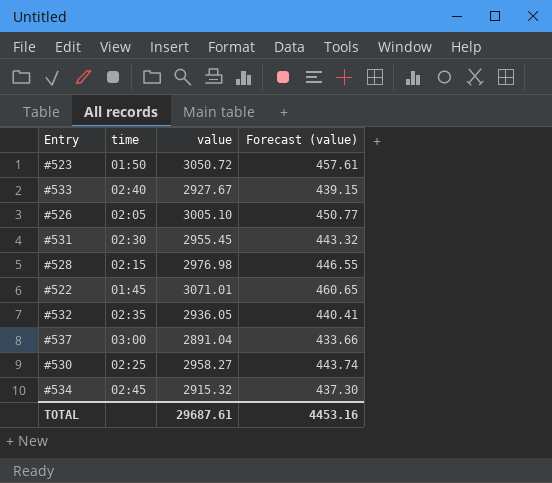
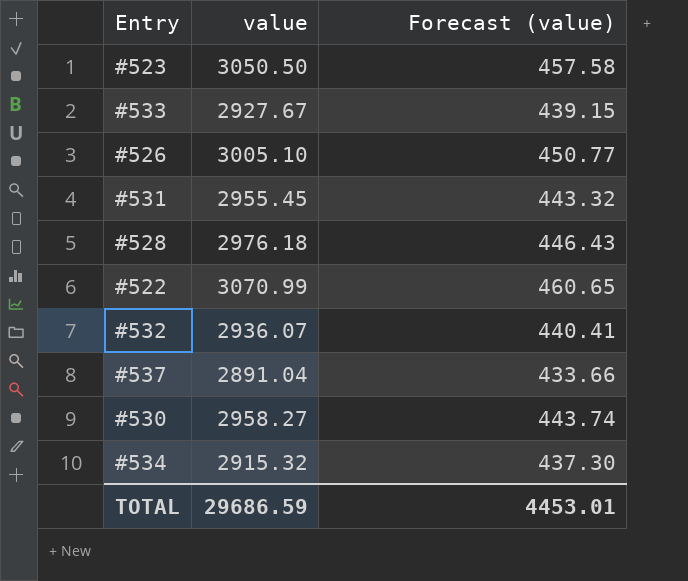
column time | position: 2 -> none
#523 | value: 3050.72 -> 3050.50
#523 | Forecast (value): 457.61 -> 457.58
#528 | value: 2976.98 -> 2976.18
#528 | Forecast (value): 446.55 -> 446.43
#522 | value: 3071.01 -> 3070.99
#532 | value: 2936.05 -> 2936.07
TOTAL | value: 29687.61 -> 29686.59
TOTAL | Forecast (value): 4453.16 -> 4453.01

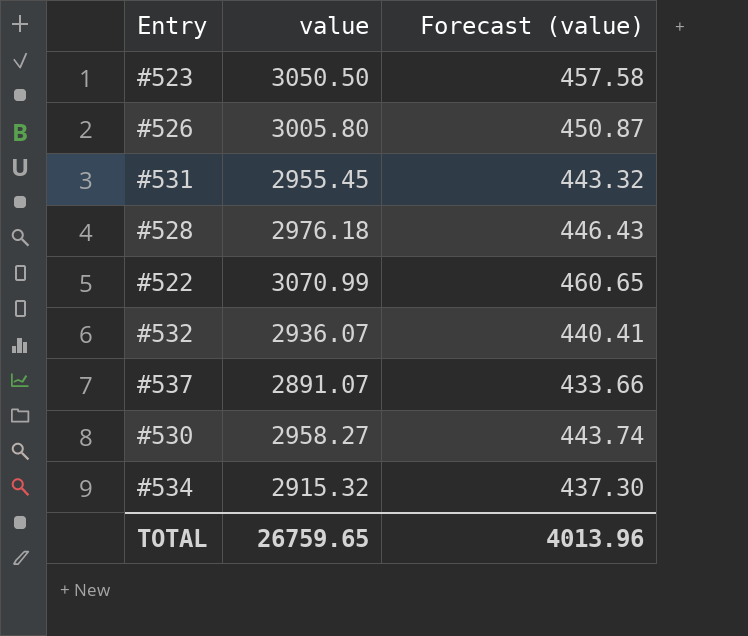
row #533: 2927.67 | 439.15 -> none
#526 | value: 3005.10 -> 3005.80
#526 | Forecast (value): 450.77 -> 450.87
#537 | value: 2891.04 -> 2891.07
TOTAL | value: 29686.59 -> 26759.65
TOTAL | Forecast (value): 4453.01 -> 4013.96

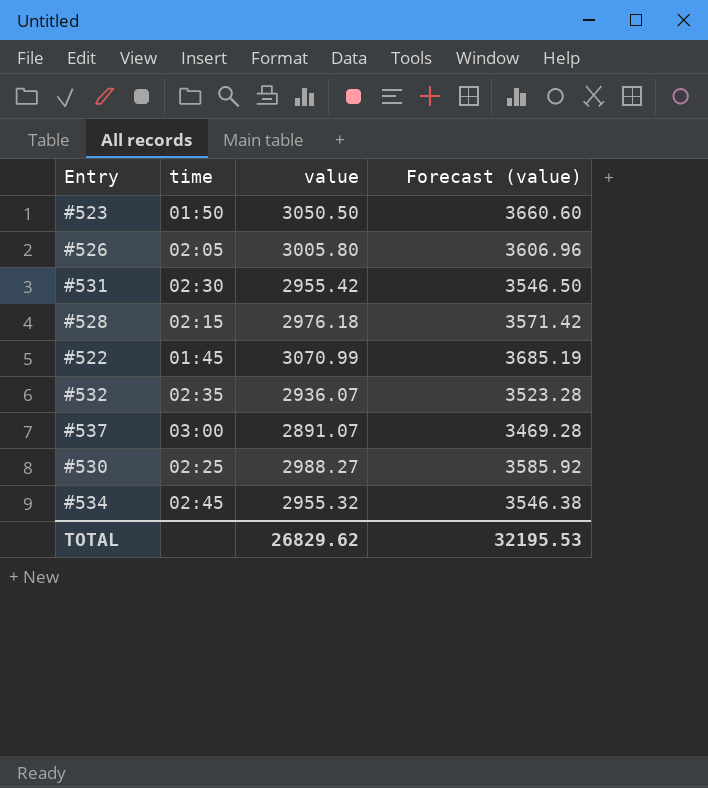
column time | position: none -> 2
column Forecast (value) | formula: [value] * 0.15 -> [value] * 1.2
#531 | value: 2955.45 -> 2955.42
#530 | value: 2958.27 -> 2988.27
#534 | value: 2915.32 -> 2955.32
TOTAL | value: 26759.65 -> 26829.62
TOTAL | Forecast (value): 4013.96 -> 32195.53

